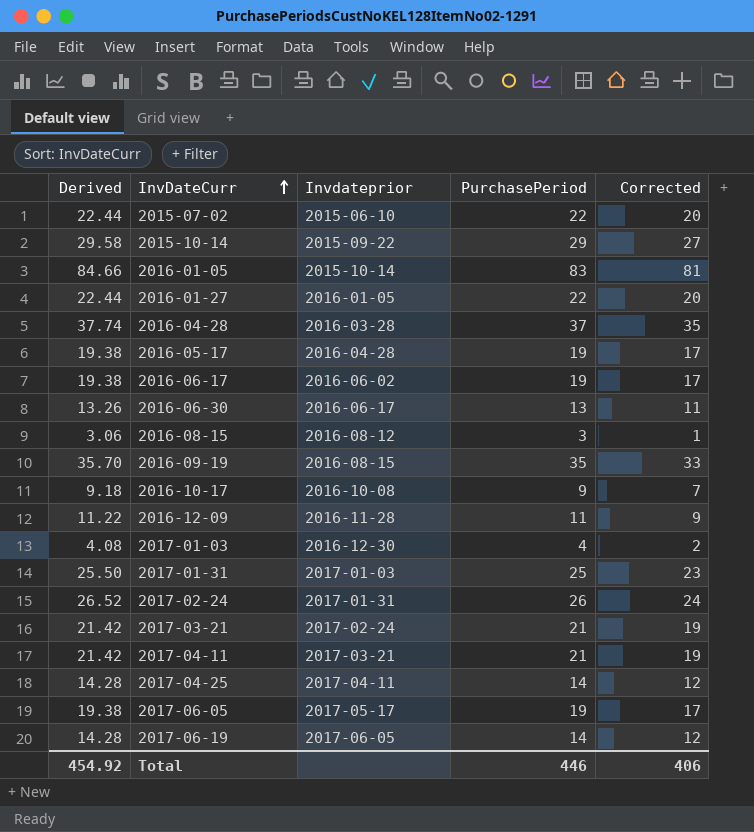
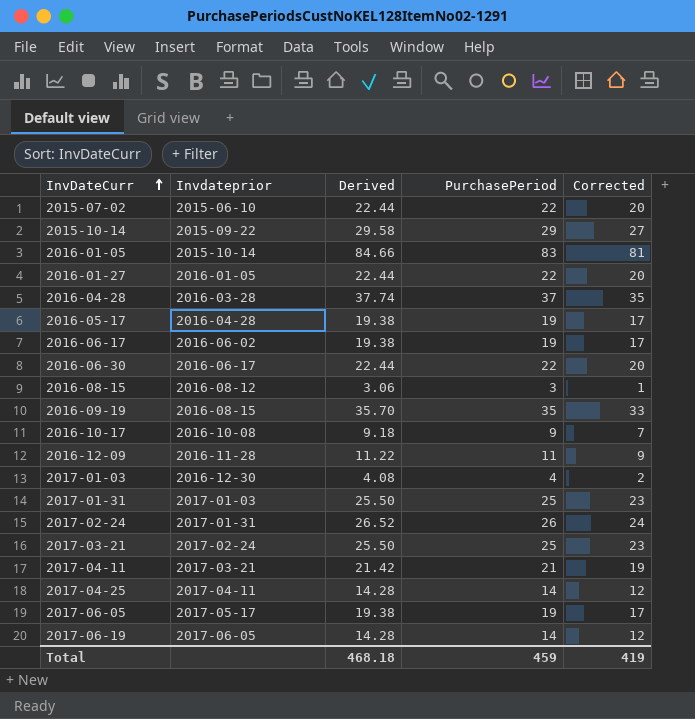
column Derived | position: 1 -> 3
2016-06-30 | Derived: 13.26 -> 22.44
2016-06-30 | PurchasePeriod: 13 -> 22
2016-06-30 | Corrected: 11 -> 20
2017-03-21 | Derived: 21.42 -> 25.50
2017-03-21 | PurchasePeriod: 21 -> 25
2017-03-21 | Corrected: 19 -> 23
Total | Derived: 454.92 -> 468.18
Total | PurchasePeriod: 446 -> 459
Total | Corrected: 406 -> 419

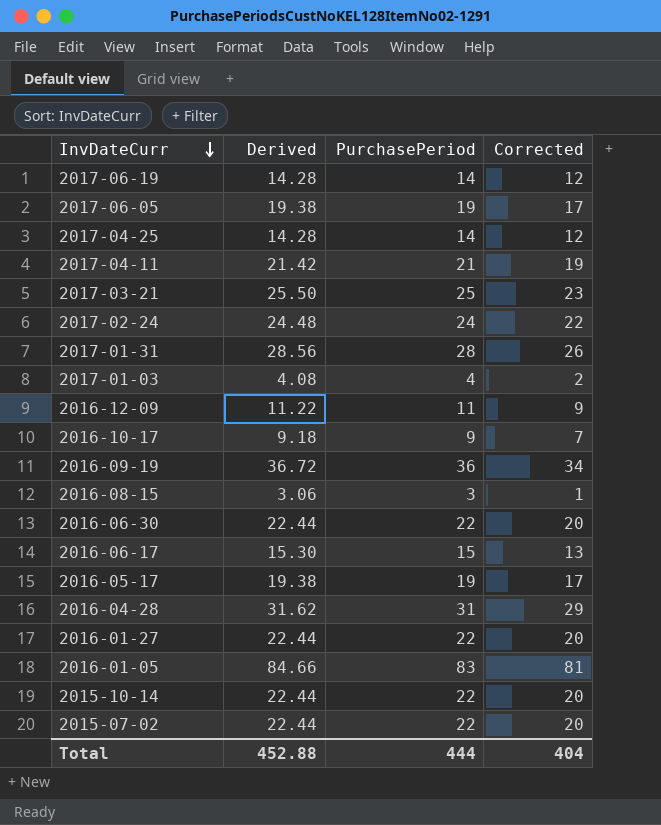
row order: InvDateCurr ascending -> InvDateCurr descending
column Invdateprior | position: 2 -> none
2017-02-24 | Derived: 26.52 -> 24.48
2017-02-24 | PurchasePeriod: 26 -> 24
2017-02-24 | Corrected: 24 -> 22
2017-01-31 | Derived: 25.50 -> 28.56
2017-01-31 | PurchasePeriod: 25 -> 28
2017-01-31 | Corrected: 23 -> 26
2016-09-19 | Derived: 35.70 -> 36.72
2016-09-19 | PurchasePeriod: 35 -> 36
2016-09-19 | Corrected: 33 -> 34
2016-06-17 | Derived: 19.38 -> 15.30
2016-06-17 | PurchasePeriod: 19 -> 15
2016-06-17 | Corrected: 17 -> 13
2016-04-28 | Derived: 37.74 -> 31.62
2016-04-28 | PurchasePeriod: 37 -> 31
2016-04-28 | Corrected: 35 -> 29
2015-10-14 | Derived: 29.58 -> 22.44
2015-10-14 | PurchasePeriod: 29 -> 22
2015-10-14 | Corrected: 27 -> 20
Total | Derived: 468.18 -> 452.88
Total | PurchasePeriod: 459 -> 444
Total | Corrected: 419 -> 404

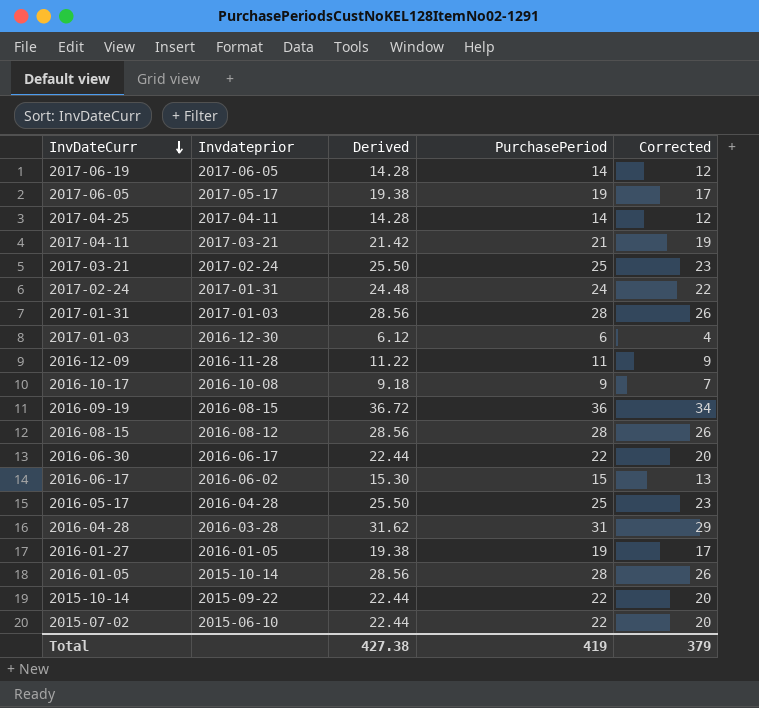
column Invdateprior | position: none -> 2
2017-01-03 | Derived: 4.08 -> 6.12
2017-01-03 | PurchasePeriod: 4 -> 6
2017-01-03 | Corrected: 2 -> 4
2016-08-15 | Derived: 3.06 -> 28.56
2016-08-15 | PurchasePeriod: 3 -> 28
2016-08-15 | Corrected: 1 -> 26
2016-05-17 | Derived: 19.38 -> 25.50
2016-05-17 | PurchasePeriod: 19 -> 25
2016-05-17 | Corrected: 17 -> 23
2016-01-27 | Derived: 22.44 -> 19.38
2016-01-27 | PurchasePeriod: 22 -> 19
2016-01-27 | Corrected: 20 -> 17
2016-01-05 | Derived: 84.66 -> 28.56
2016-01-05 | PurchasePeriod: 83 -> 28
2016-01-05 | Corrected: 81 -> 26
Total | Derived: 452.88 -> 427.38
Total | PurchasePeriod: 444 -> 419
Total | Corrected: 404 -> 379

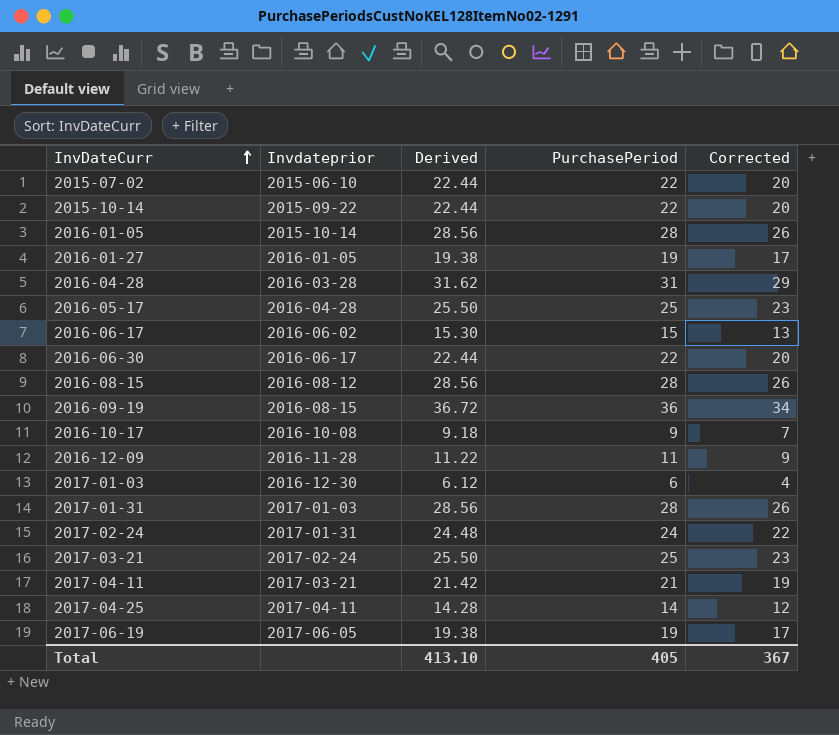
row order: InvDateCurr descending -> InvDateCurr ascending
row 2017-06-05: 2017-05-17 | 19.38 | 19 | 17 -> none
2017-06-19 | Derived: 14.28 -> 19.38
2017-06-19 | PurchasePeriod: 14 -> 19
2017-06-19 | Corrected: 12 -> 17
Total | Derived: 427.38 -> 413.10
Total | PurchasePeriod: 419 -> 405
Total | Corrected: 379 -> 367

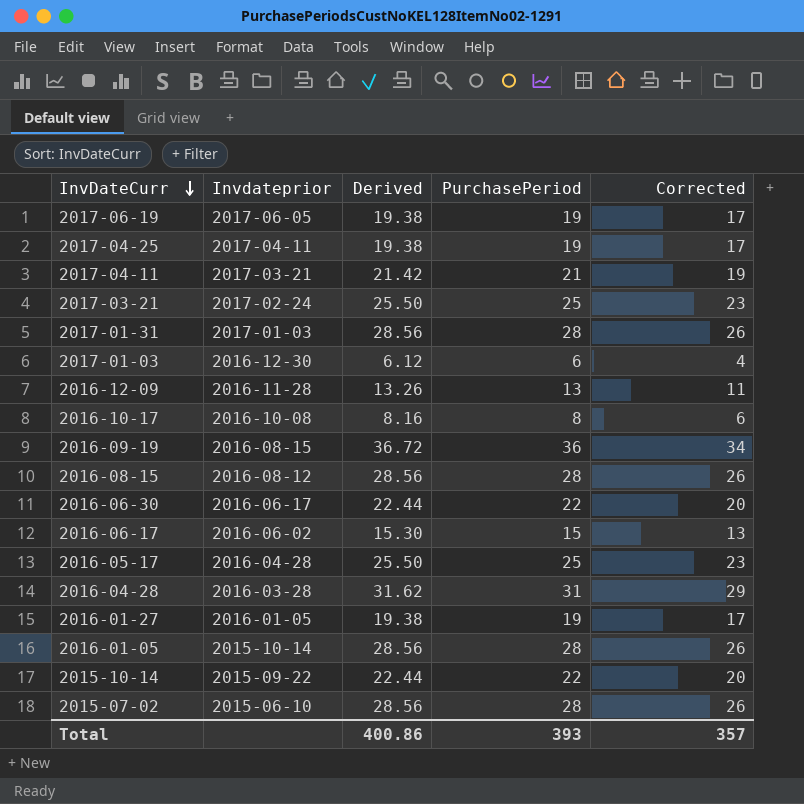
row order: InvDateCurr ascending -> InvDateCurr descending
row 2017-02-24: 2017-01-31 | 24.48 | 24 | 22 -> none
2017-04-25 | Derived: 14.28 -> 19.38
2017-04-25 | PurchasePeriod: 14 -> 19
2017-04-25 | Corrected: 12 -> 17
2016-12-09 | Derived: 11.22 -> 13.26
2016-12-09 | PurchasePeriod: 11 -> 13
2016-12-09 | Corrected: 9 -> 11
2016-10-17 | Derived: 9.18 -> 8.16
2016-10-17 | PurchasePeriod: 9 -> 8
2016-10-17 | Corrected: 7 -> 6
2015-07-02 | Derived: 22.44 -> 28.56
2015-07-02 | PurchasePeriod: 22 -> 28
2015-07-02 | Corrected: 20 -> 26
Total | Derived: 413.10 -> 400.86
Total | PurchasePeriod: 405 -> 393
Total | Corrected: 367 -> 357

